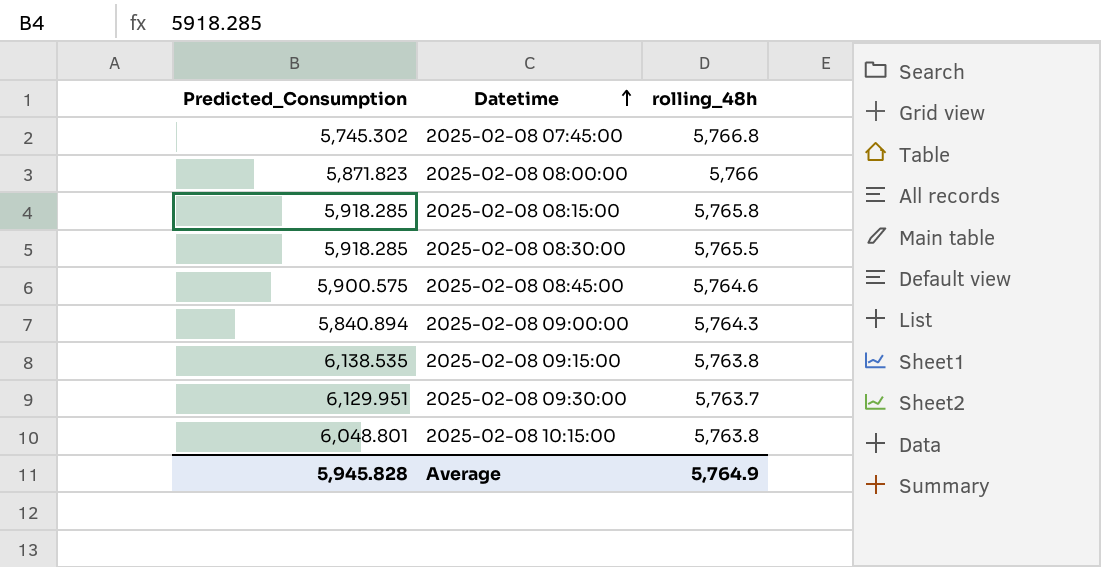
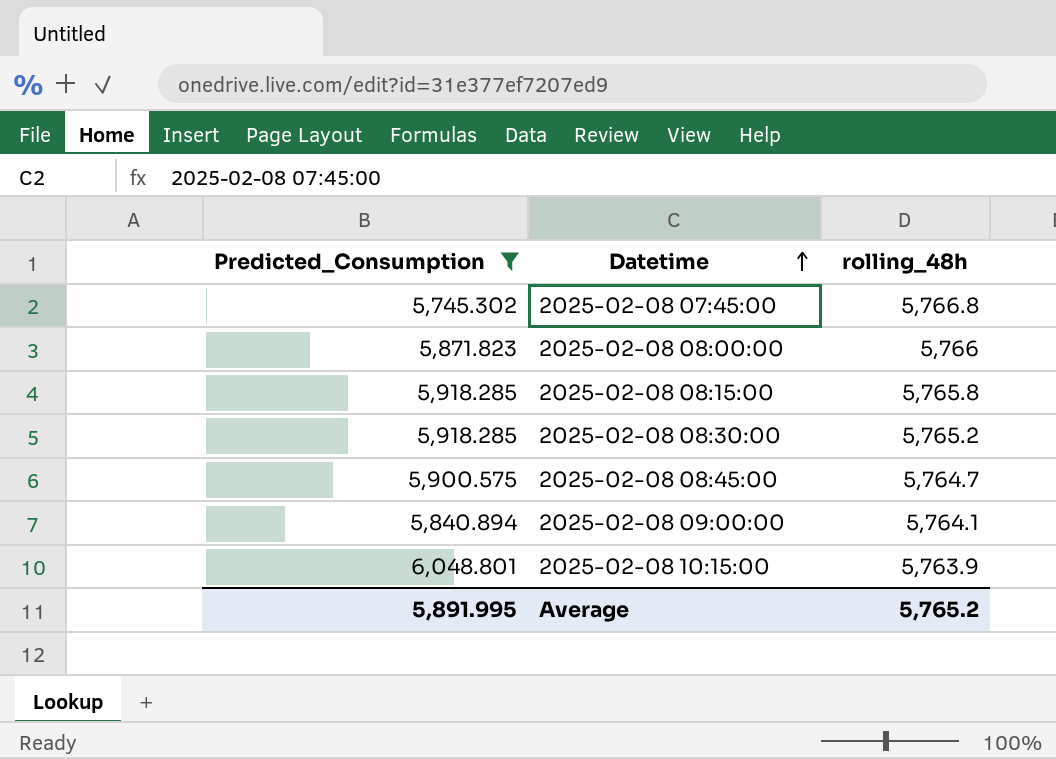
filter: none -> Predicted_Consumption <= 6,048.801
2025-02-08 08:30:00 | rolling_48h: 5,765.5 -> 5,765.2
2025-02-08 08:45:00 | rolling_48h: 5,764.6 -> 5,764.7
2025-02-08 09:00:00 | rolling_48h: 5,764.3 -> 5,764.1
2025-02-08 10:15:00 | rolling_48h: 5,763.8 -> 5,763.9
Average | Predicted_Consumption: 5,945.828 -> 5,891.995
Average | rolling_48h: 5,764.9 -> 5,765.2

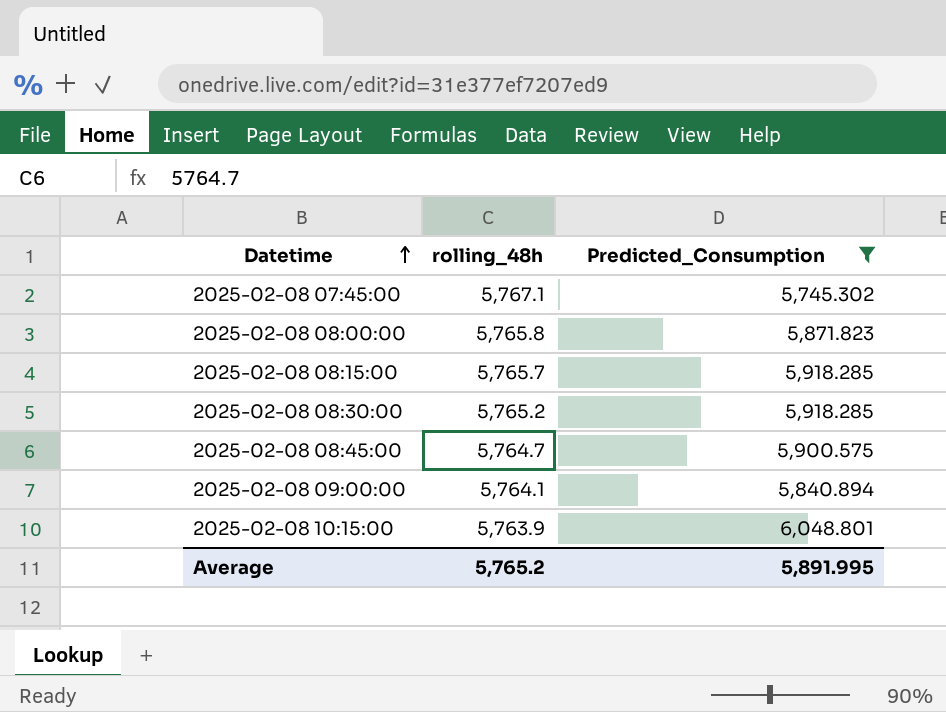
column Predicted_Consumption | position: 1 -> 3
2025-02-08 07:45:00 | rolling_48h: 5,766.8 -> 5,767.1
2025-02-08 08:00:00 | rolling_48h: 5,766 -> 5,765.8
2025-02-08 08:15:00 | rolling_48h: 5,765.8 -> 5,765.7

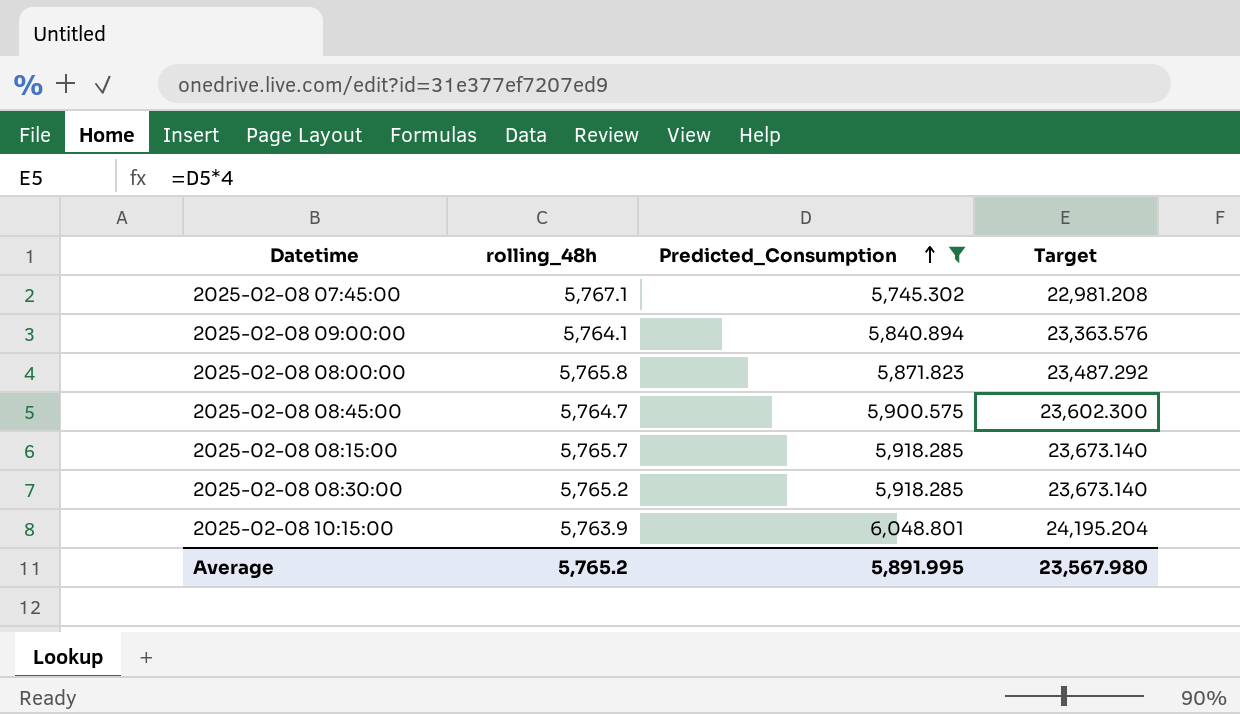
row order: Datetime ascending -> Predicted_Consumption ascending
column Target | formula: none -> [Predicted_Consumption] * 4

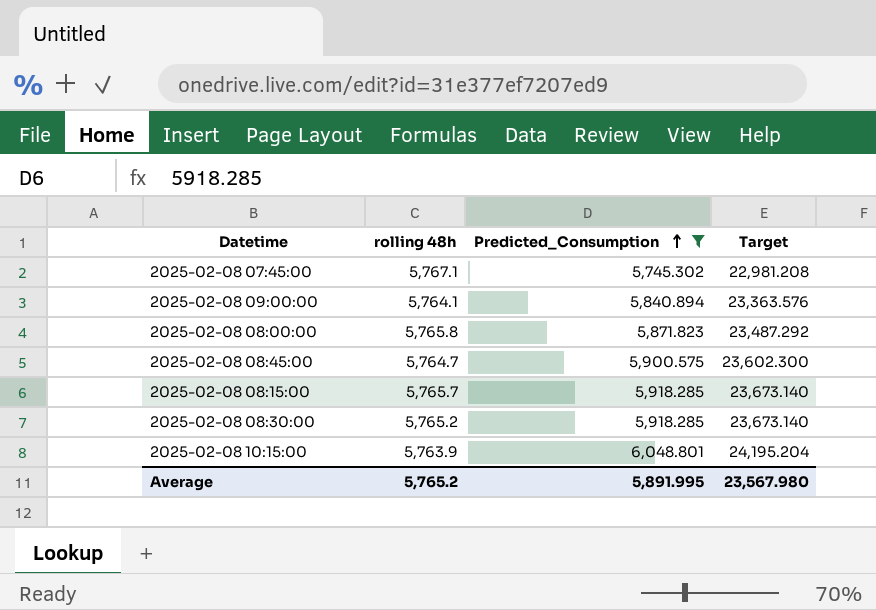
column name: rolling_48h -> rolling 48h

